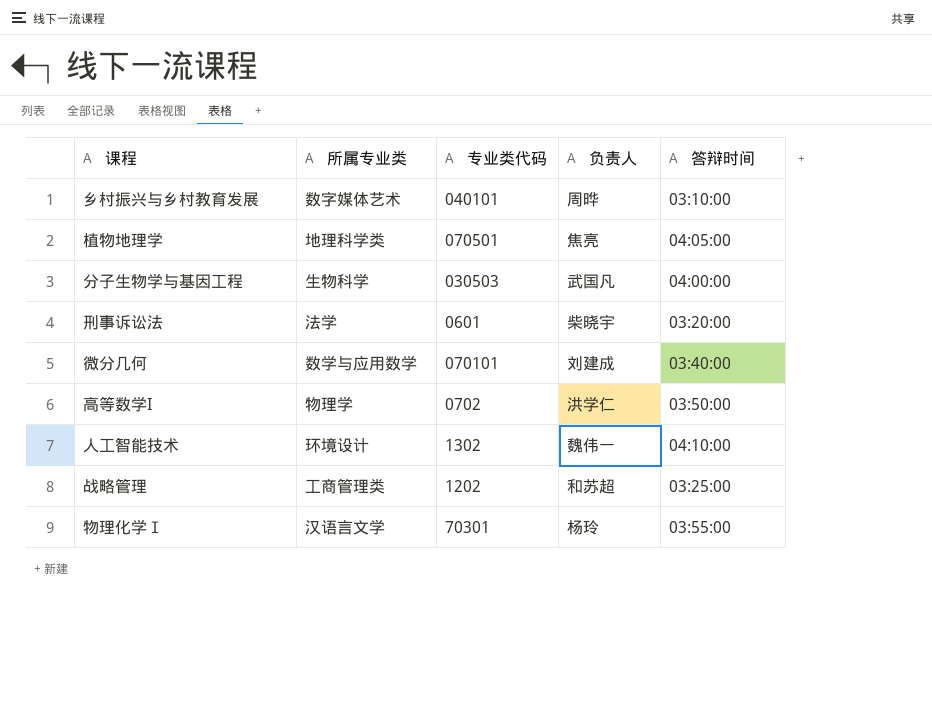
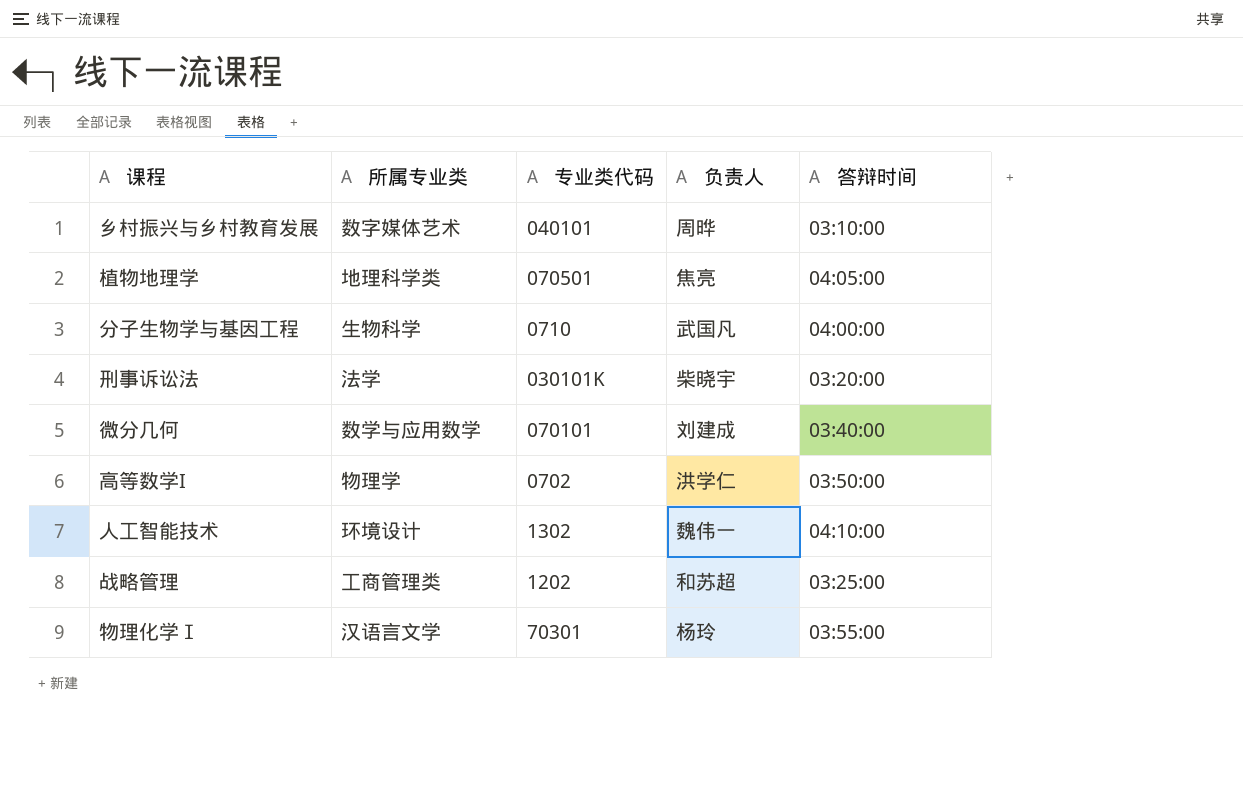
分子生物学与基因工程 | 专业类代码: 030503 -> 0710
刑事诉讼法 | 专业类代码: 0601 -> 030101K

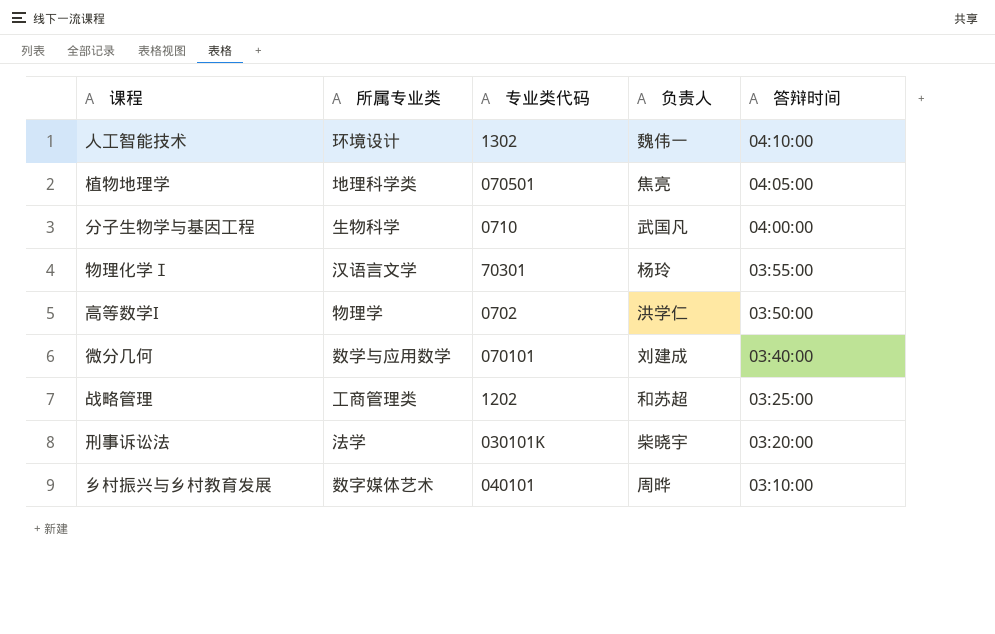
row order: none -> 答辩时间 descending

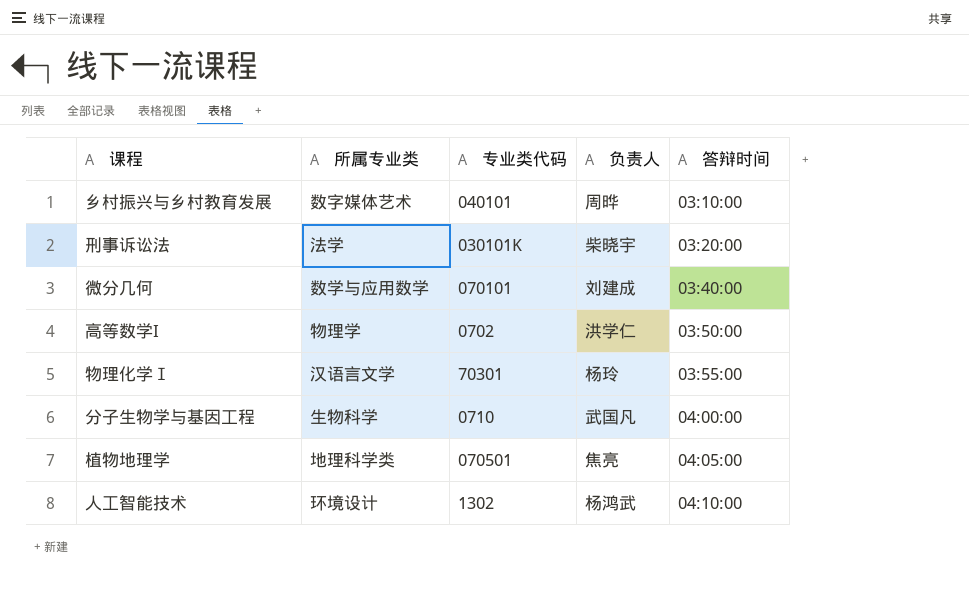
row order: 答辩时间 descending -> 答辩时间 ascending
row 战略管理: 工商管理类 | 1202 | 和苏超 | 03:25:00 -> none
人工智能技术 | 负责人: 魏伟一 -> 杨鸿武

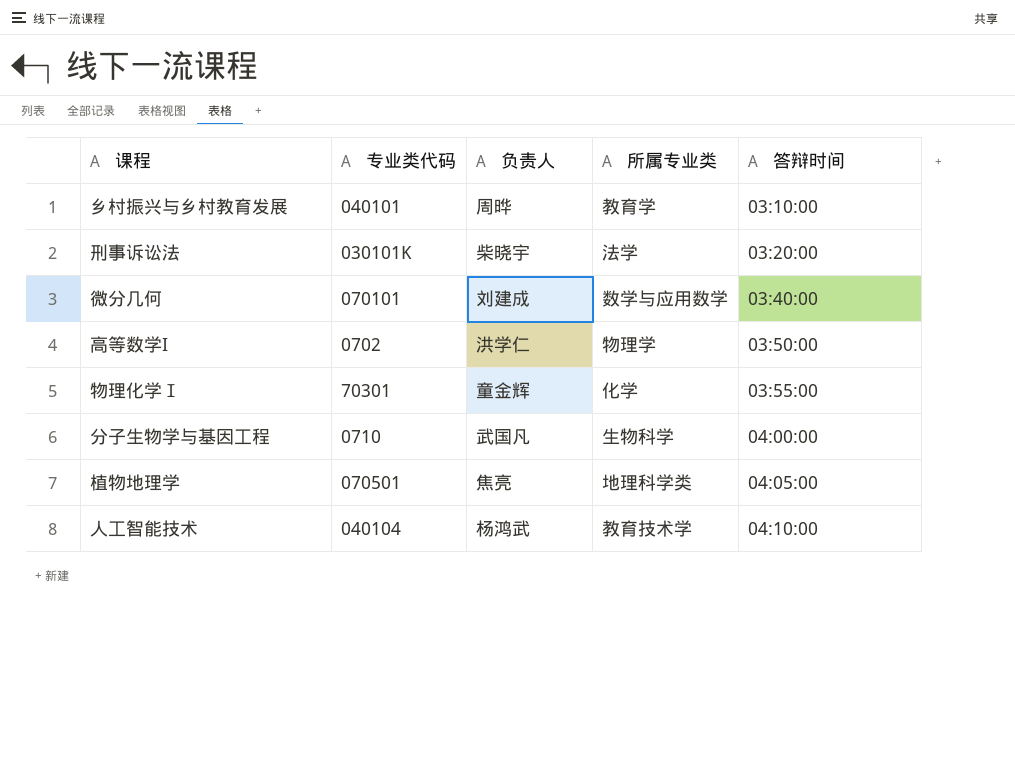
column 所属专业类 | position: 2 -> 4
乡村振兴与乡村教育发展 | 所属专业类: 数字媒体艺术 -> 教育学
物理化学Ⅰ | 负责人: 杨玲 -> 童金辉
物理化学Ⅰ | 所属专业类: 汉语言文学 -> 化学
人工智能技术 | 专业类代码: 1302 -> 040104
人工智能技术 | 所属专业类: 环境设计 -> 教育技术学

